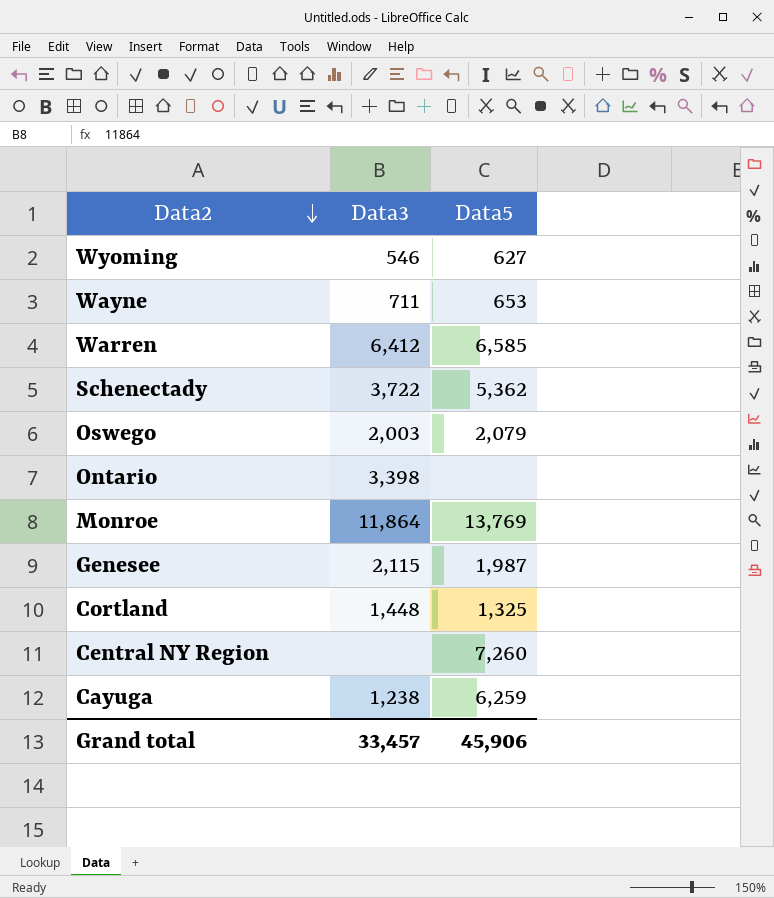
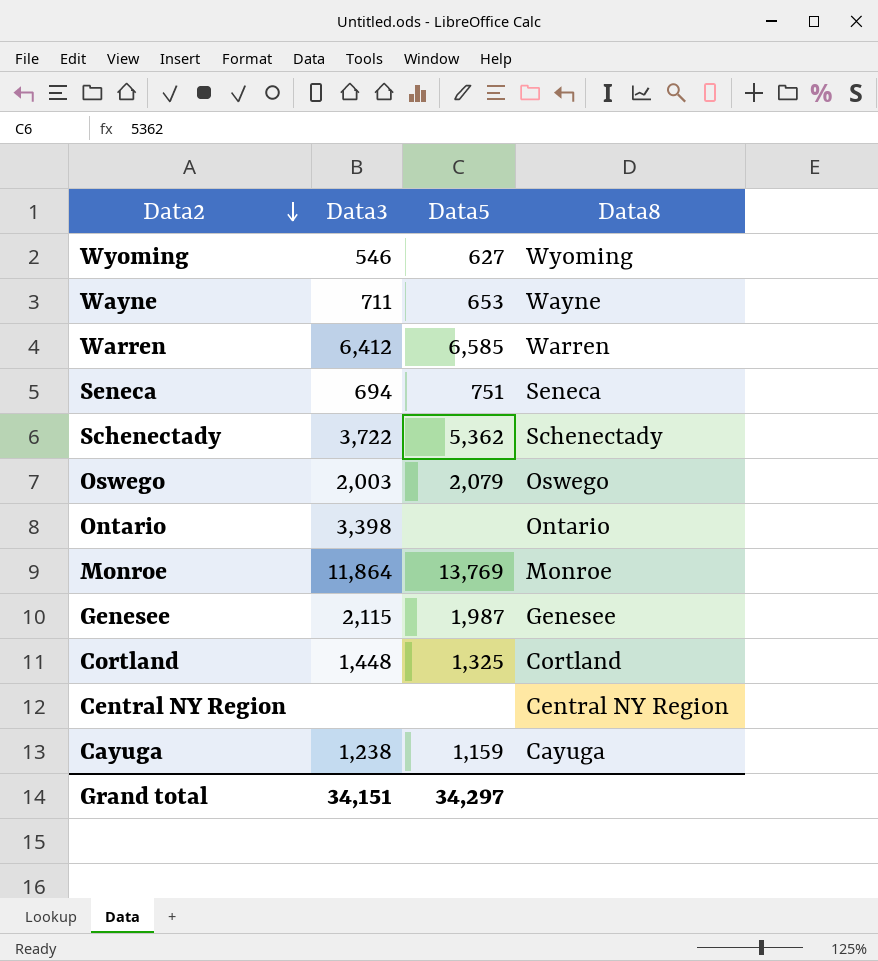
column Data8 | position: none -> 4
row Seneca: none -> 694 | 751 | Seneca
Central NY Region | Data5: 7,260 -> none
Cayuga | Data5: 6,259 -> 1,159
Grand total | Data3: 33,457 -> 34,151
Grand total | Data5: 45,906 -> 34,297

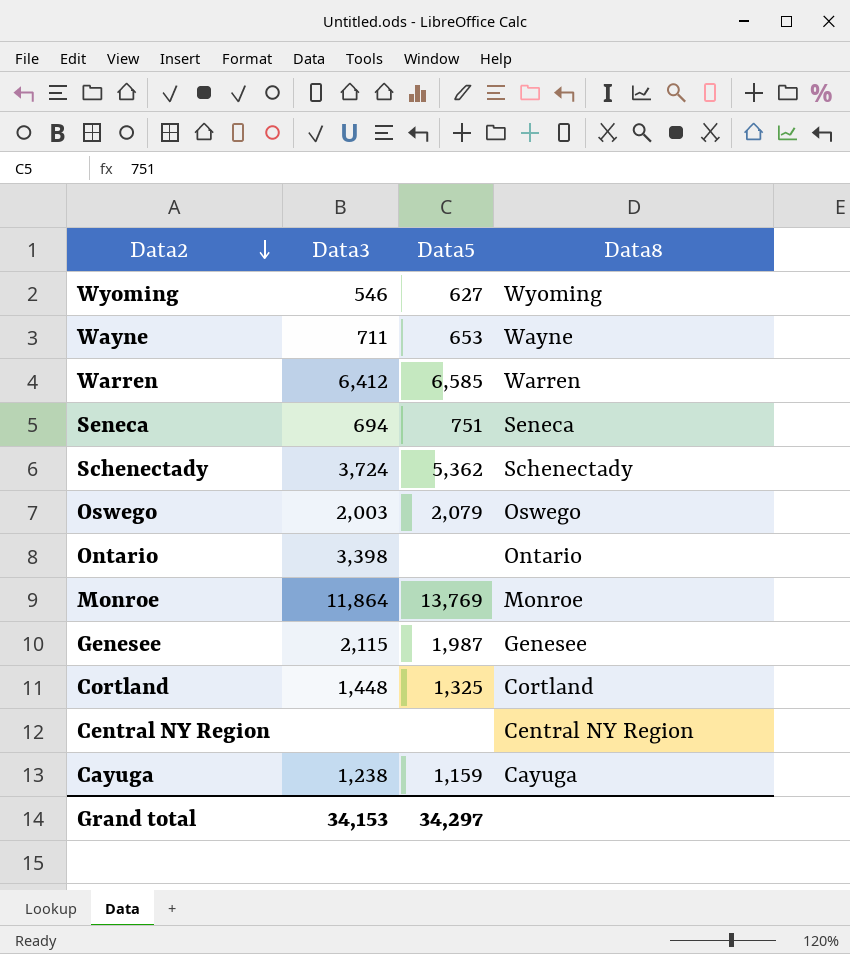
Schenectady | Data3: 3,722 -> 3,724
Grand total | Data3: 34,151 -> 34,153

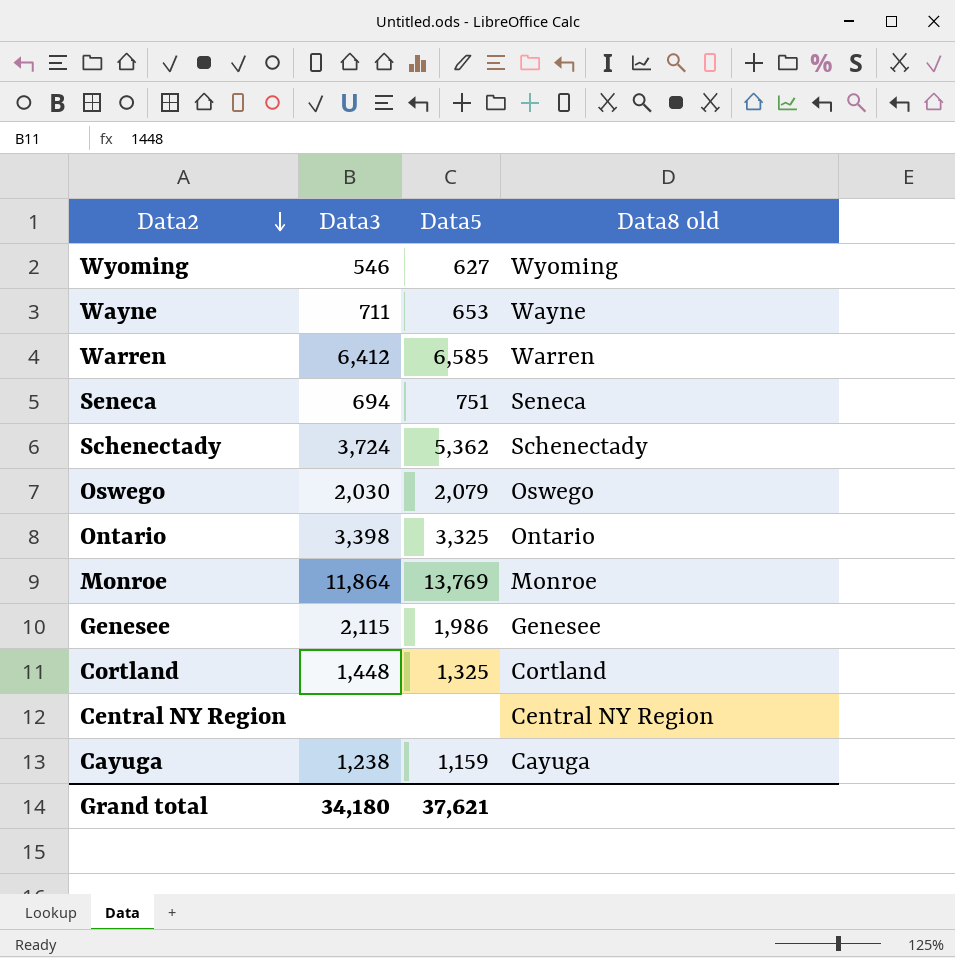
column name: Data8 -> Data8 old
Oswego | Data3: 2,003 -> 2,030
Ontario | Data5: none -> 3,325
Genesee | Data5: 1,987 -> 1,986
Grand total | Data3: 34,153 -> 34,180
Grand total | Data5: 34,297 -> 37,621

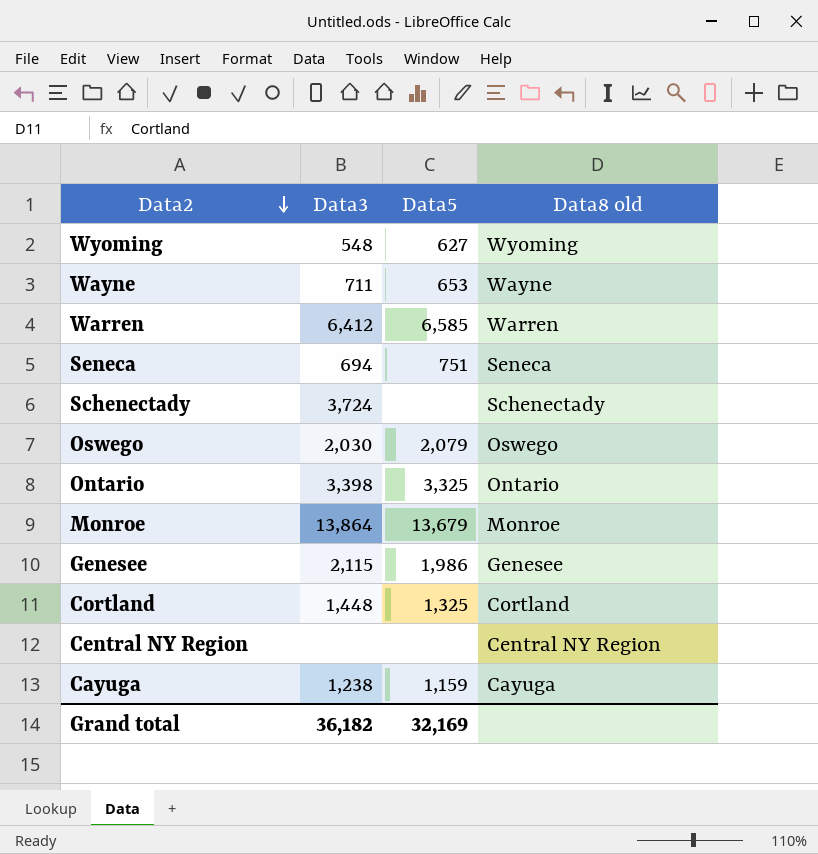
Wyoming | Data3: 546 -> 548
Schenectady | Data5: 5,362 -> none
Monroe | Data3: 11,864 -> 13,864
Monroe | Data5: 13,769 -> 13,679
Grand total | Data3: 34,180 -> 36,182
Grand total | Data5: 37,621 -> 32,169

